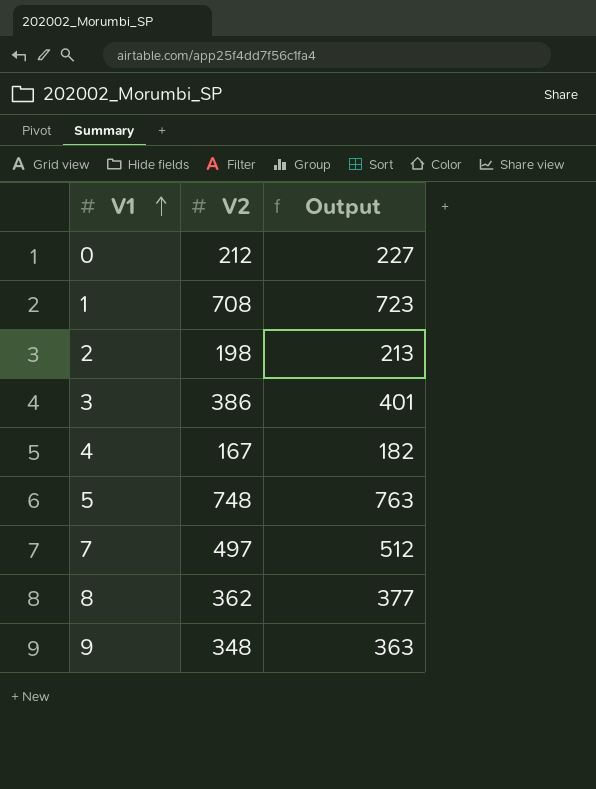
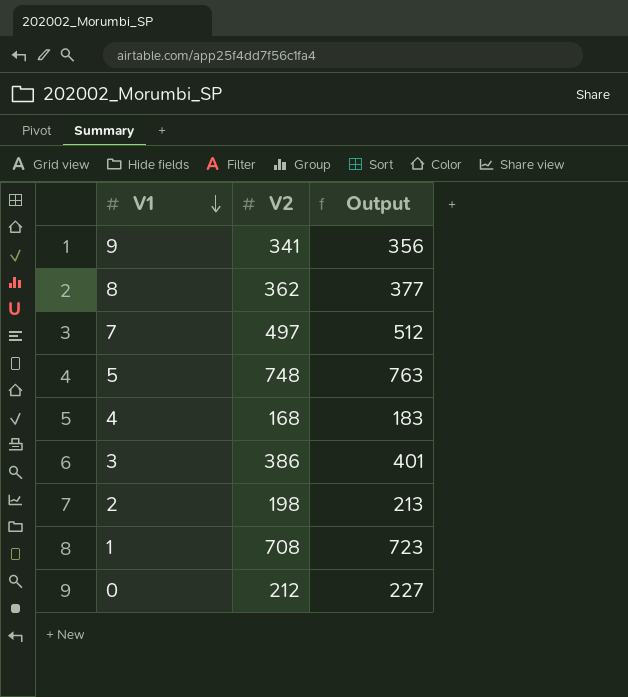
row order: V1 ascending -> V1 descending
9 | V2: 348 -> 341
9 | Output: 363 -> 356
4 | V2: 167 -> 168
4 | Output: 182 -> 183

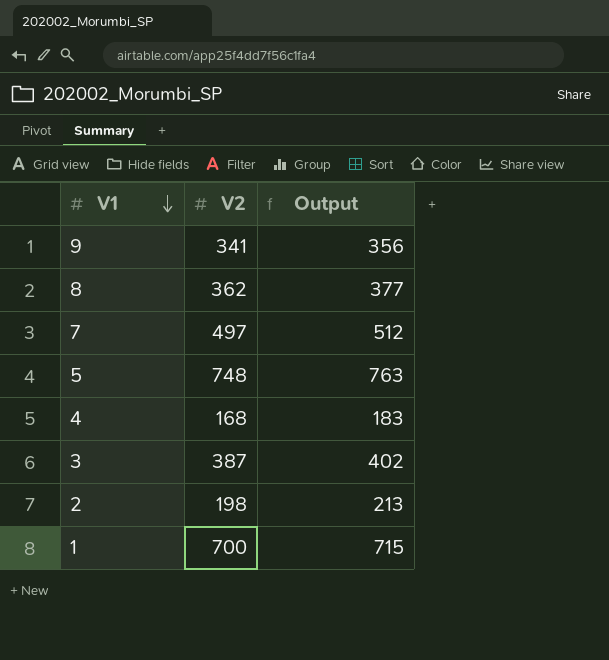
row 0: 212 | 227 -> none
3 | V2: 386 -> 387
3 | Output: 401 -> 402
1 | V2: 708 -> 700
1 | Output: 723 -> 715

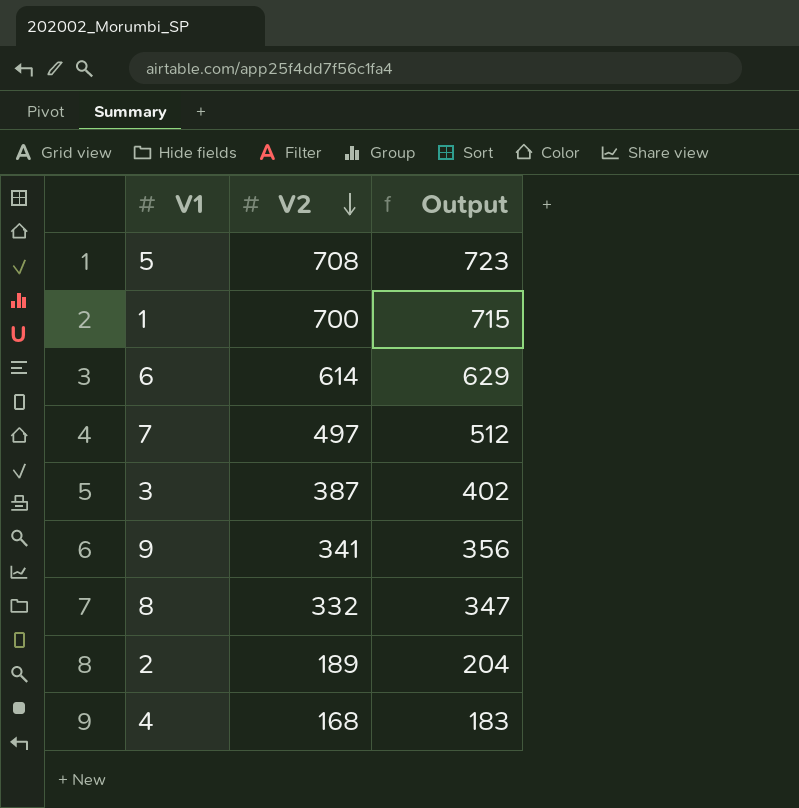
row order: V1 descending -> V2 descending
5 | V2: 748 -> 708
5 | Output: 763 -> 723
row 6: none -> 614 | 629
8 | V2: 362 -> 332
8 | Output: 377 -> 347
2 | V2: 198 -> 189
2 | Output: 213 -> 204

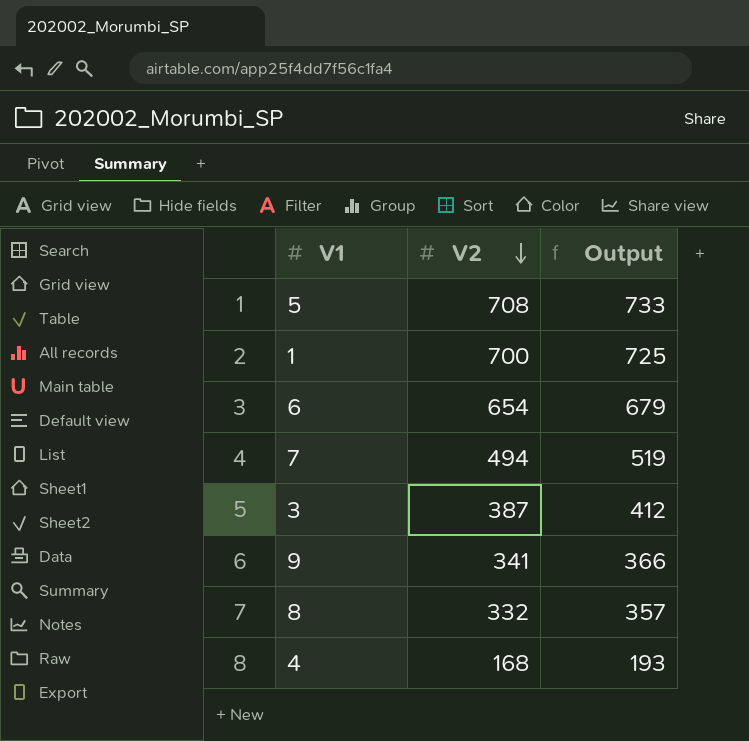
column Output | formula: [V2] + 15 -> [V2] + 25
row 2: 189 | 204 -> none
6 | V2: 614 -> 654
7 | V2: 497 -> 494

